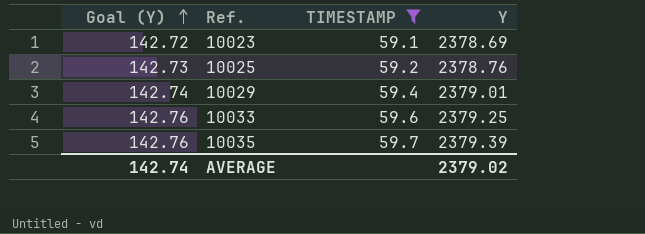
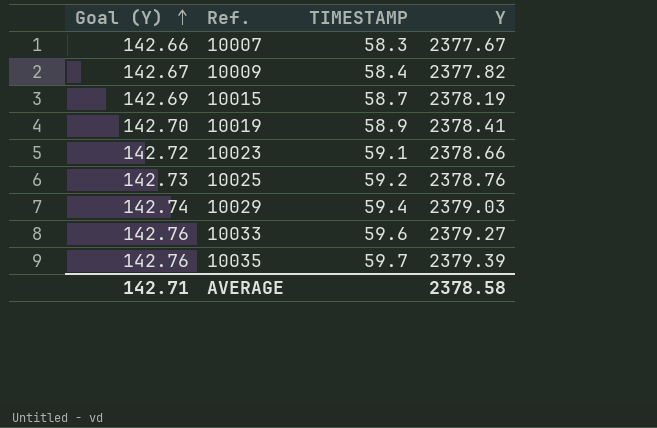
filter: TIMESTAMP >= 59.1 -> none
10023 | Y: 2378.69 -> 2378.66
10029 | Y: 2379.01 -> 2379.03
10033 | Y: 2379.25 -> 2379.27
AVERAGE | Goal (Y): 142.74 -> 142.71
AVERAGE | Y: 2379.02 -> 2378.58

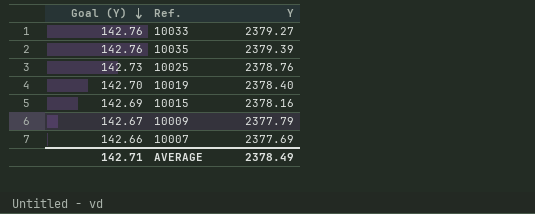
row order: Goal (Y) ascending -> Goal (Y) descending
column TIMESTAMP | position: 3 -> none
row 10023: 142.72 | 59.1 | 2378.66 -> none
row 10029: 142.74 | 59.4 | 2379.03 -> none
10019 | Y: 2378.41 -> 2378.40
10015 | Y: 2378.19 -> 2378.16
10009 | Y: 2377.82 -> 2377.79
10007 | Y: 2377.67 -> 2377.69
AVERAGE | Y: 2378.58 -> 2378.49

